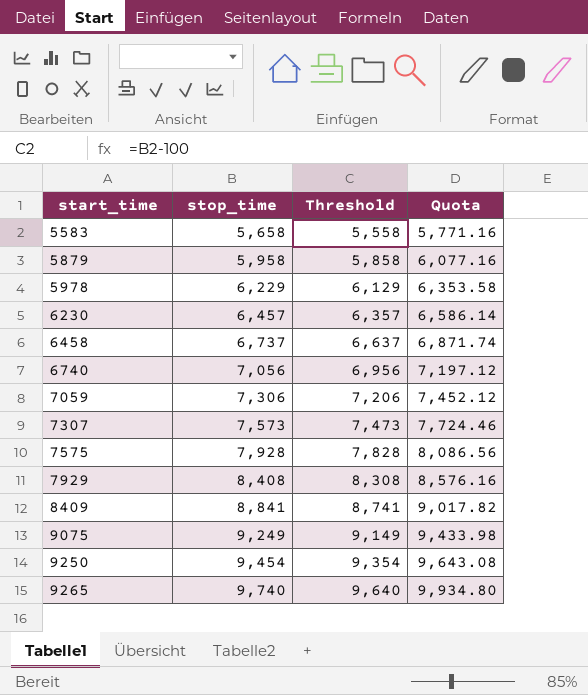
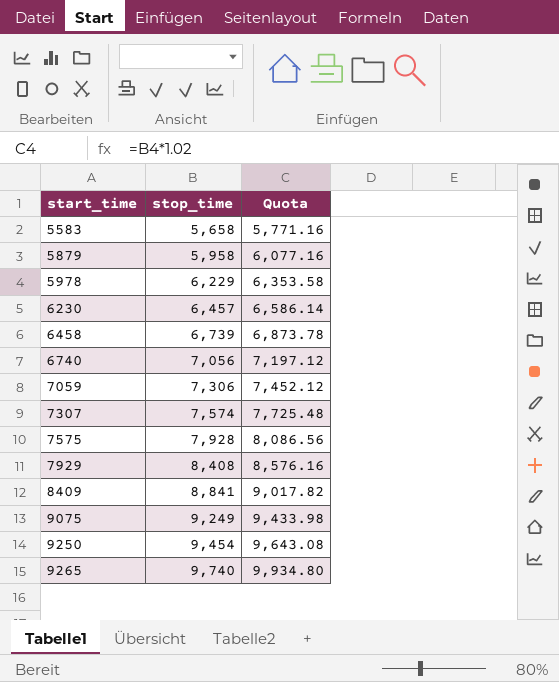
column Threshold | formula: [stop_time] - 100 -> none
6458 | stop_time: 6,737 -> 6,739
6458 | Quota: 6,871.74 -> 6,873.78
7307 | stop_time: 7,573 -> 7,574
7307 | Quota: 7,724.46 -> 7,725.48

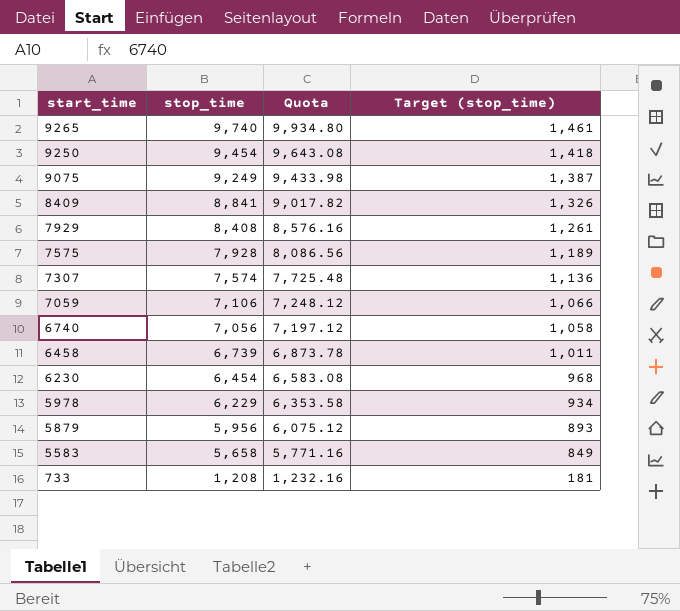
row order: start_time ascending -> start_time descending
column Target (stop_time) | formula: none -> [stop_time] * 0.15
7059 | stop_time: 7,306 -> 7,106
7059 | Quota: 7,452.12 -> 7,248.12
6230 | stop_time: 6,457 -> 6,454
6230 | Quota: 6,586.14 -> 6,583.08
5879 | stop_time: 5,958 -> 5,956
5879 | Quota: 6,077.16 -> 6,075.12
row 733: none -> 1,208 | 1,232.16 | 181

